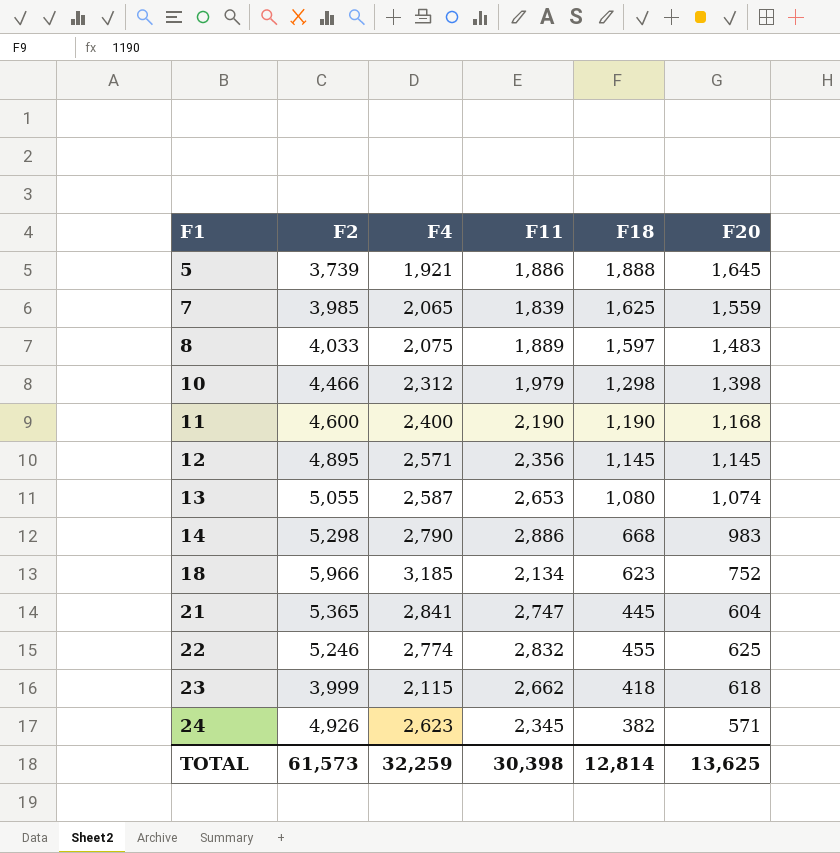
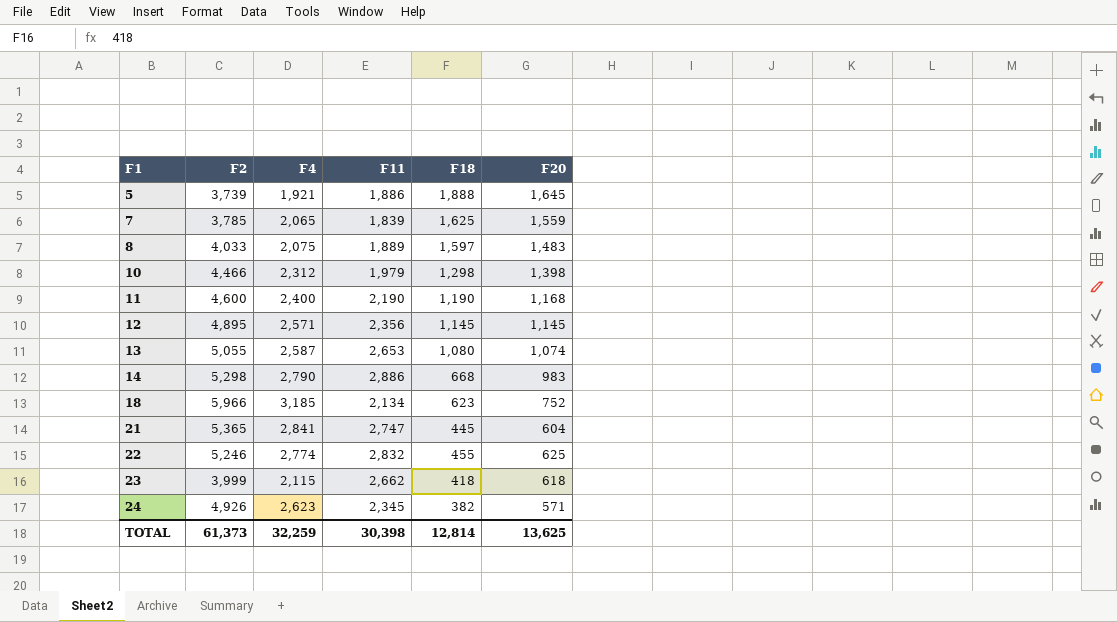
7 | F2: 3,985 -> 3,785
TOTAL | F2: 61,573 -> 61,373

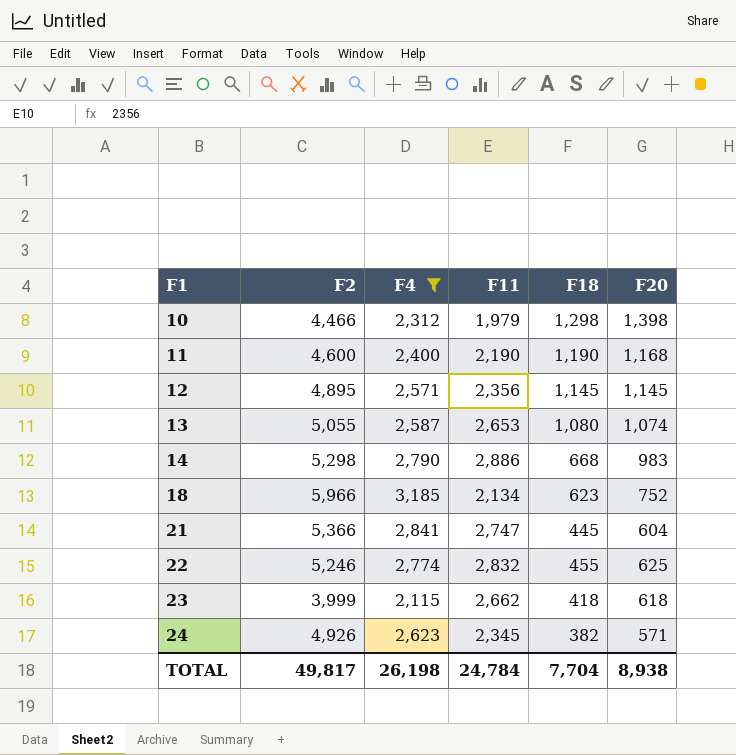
filter: none -> F4 >= 2,115
21 | F2: 5,365 -> 5,366
TOTAL | F2: 61,373 -> 49,817
TOTAL | F4: 32,259 -> 26,198
TOTAL | F11: 30,398 -> 24,784
TOTAL | F18: 12,814 -> 7,704
TOTAL | F20: 13,625 -> 8,938

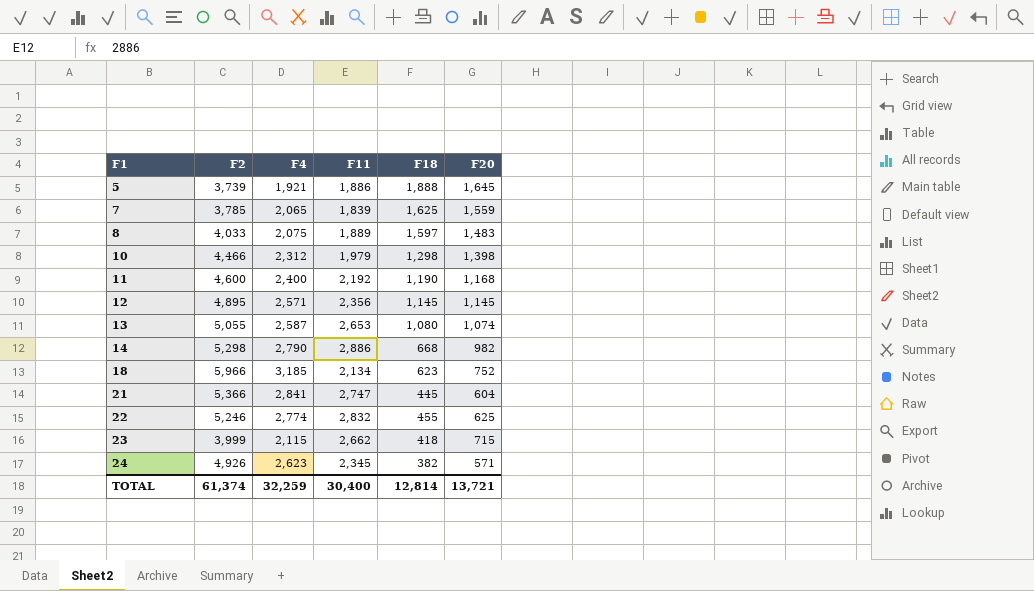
filter: F4 >= 2,115 -> none
11 | F11: 2,190 -> 2,192
14 | F20: 983 -> 982
23 | F20: 618 -> 715
TOTAL | F2: 49,817 -> 61,374
TOTAL | F4: 26,198 -> 32,259
TOTAL | F11: 24,784 -> 30,400
TOTAL | F18: 7,704 -> 12,814
TOTAL | F20: 8,938 -> 13,721

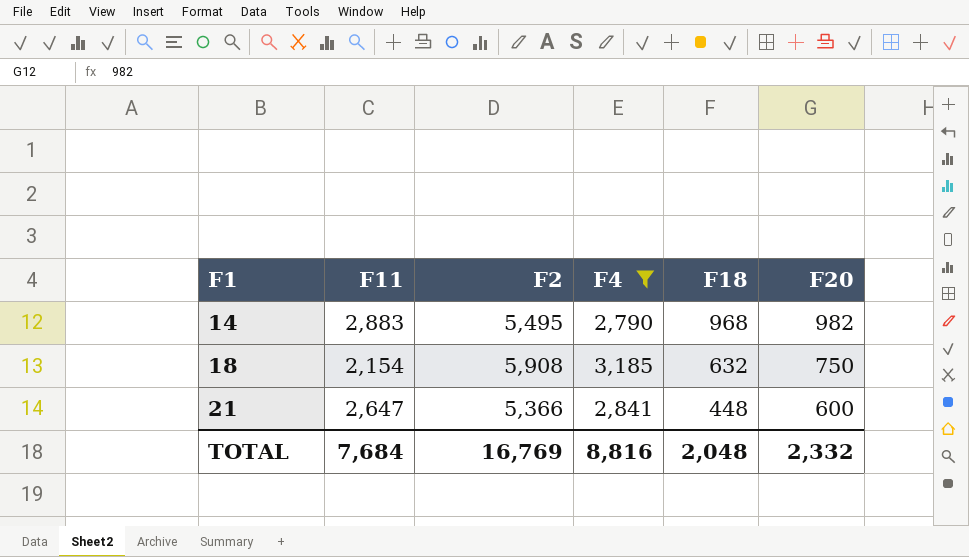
filter: none -> F4 >= 2,790
column F11 | position: 4 -> 2
14 | F11: 2,886 -> 2,883
14 | F2: 5,298 -> 5,495
14 | F18: 668 -> 968
18 | F11: 2,134 -> 2,154
18 | F2: 5,966 -> 5,908
18 | F18: 623 -> 632
18 | F20: 752 -> 750
21 | F11: 2,747 -> 2,647
21 | F18: 445 -> 448
21 | F20: 604 -> 600
TOTAL | F11: 30,400 -> 7,684
TOTAL | F2: 61,374 -> 16,769
TOTAL | F4: 32,259 -> 8,816
TOTAL | F18: 12,814 -> 2,048
TOTAL | F20: 13,721 -> 2,332

